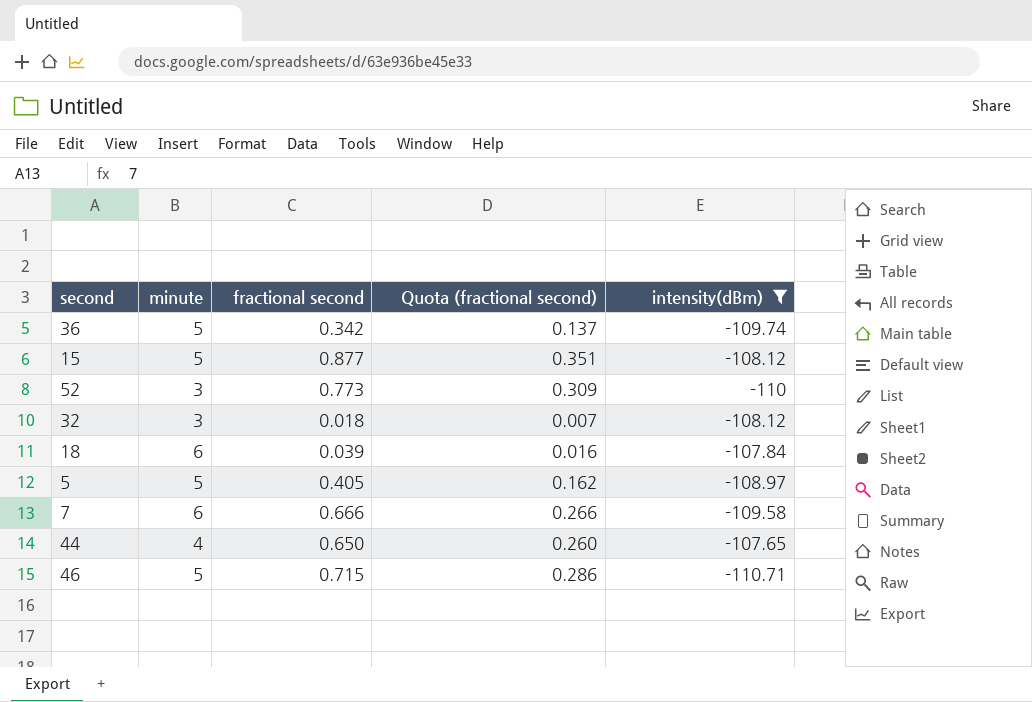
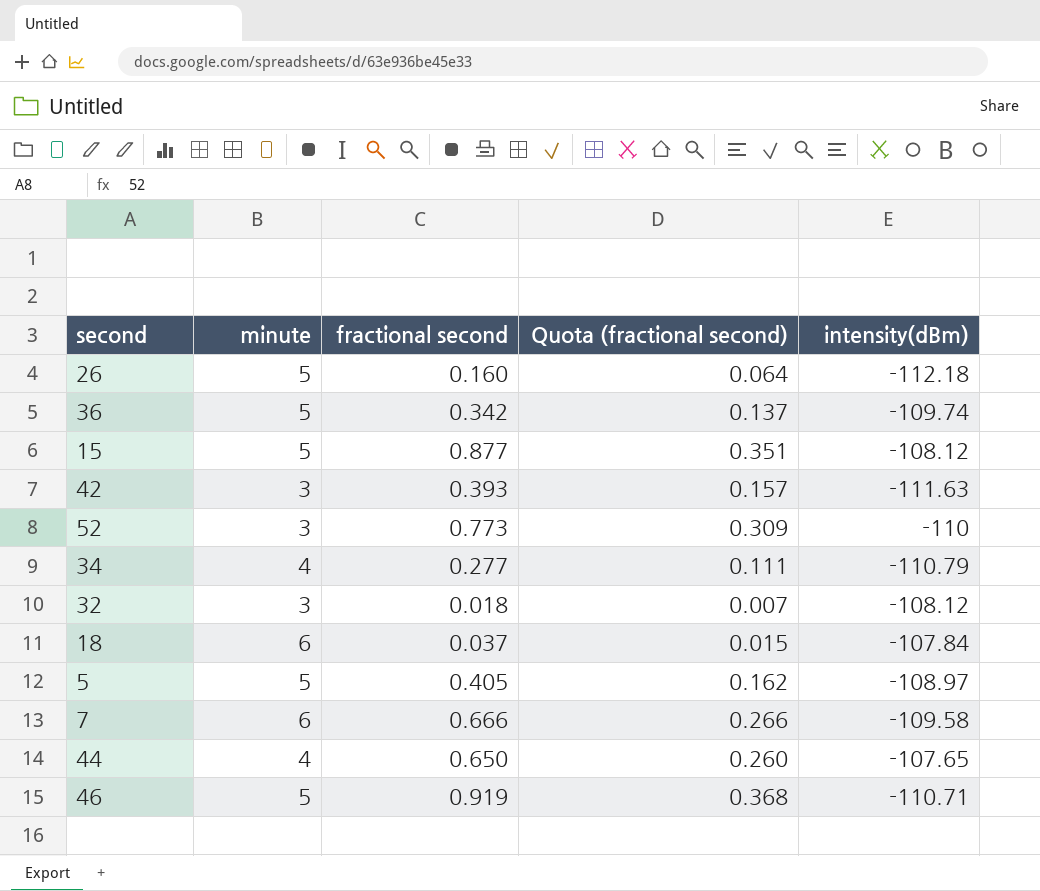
filter: intensity(dBm) >= -110.71 -> none
18 | fractional second: 0.039 -> 0.037
18 | Quota (fractional second): 0.016 -> 0.015
46 | fractional second: 0.715 -> 0.919
46 | Quota (fractional second): 0.286 -> 0.368

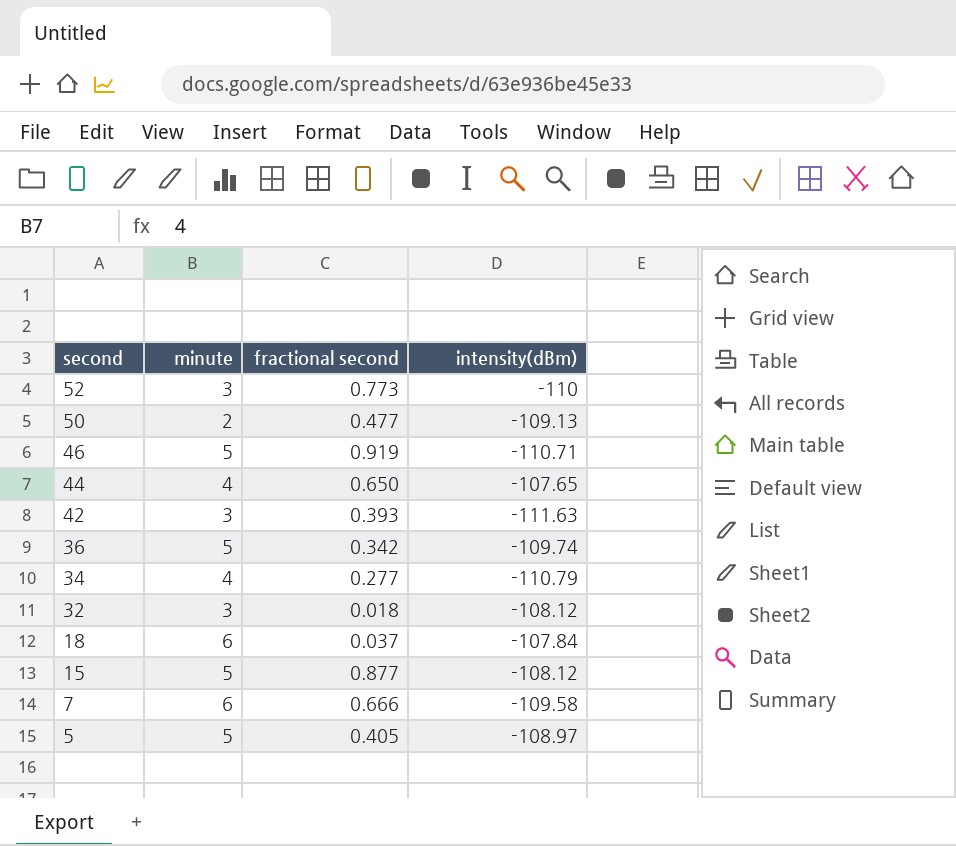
row order: none -> second descending
column Quota (fractional second) | formula: [fractional second] * 0.4 -> none
row 26: 5 | 0.160 | 0.064 | -112.18 -> none
row 50: none -> 2 | 0.477 | -109.13

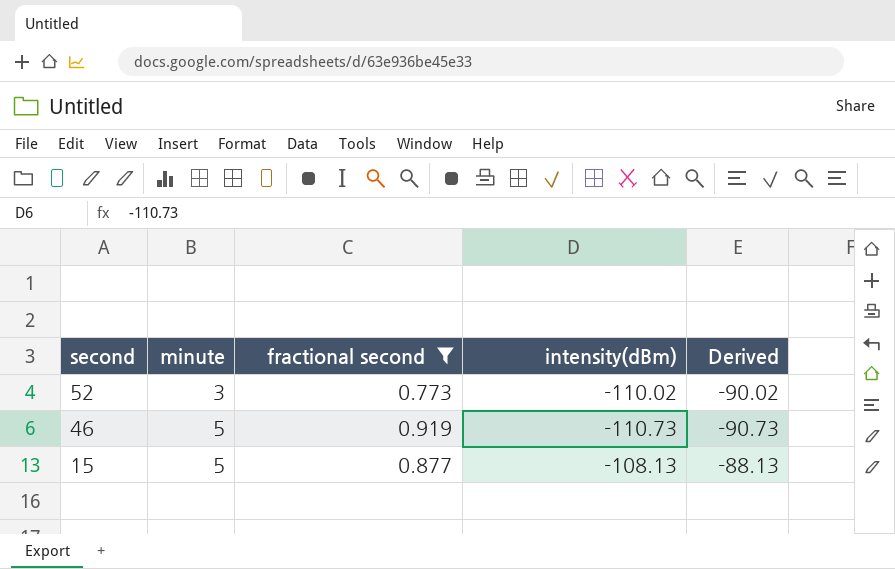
filter: none -> fractional second >= 0.773
column Derived | formula: none -> [intensity(dBm)] + 20
52 | intensity(dBm): -110 -> -110.02
46 | intensity(dBm): -110.71 -> -110.73
15 | intensity(dBm): -108.12 -> -108.13

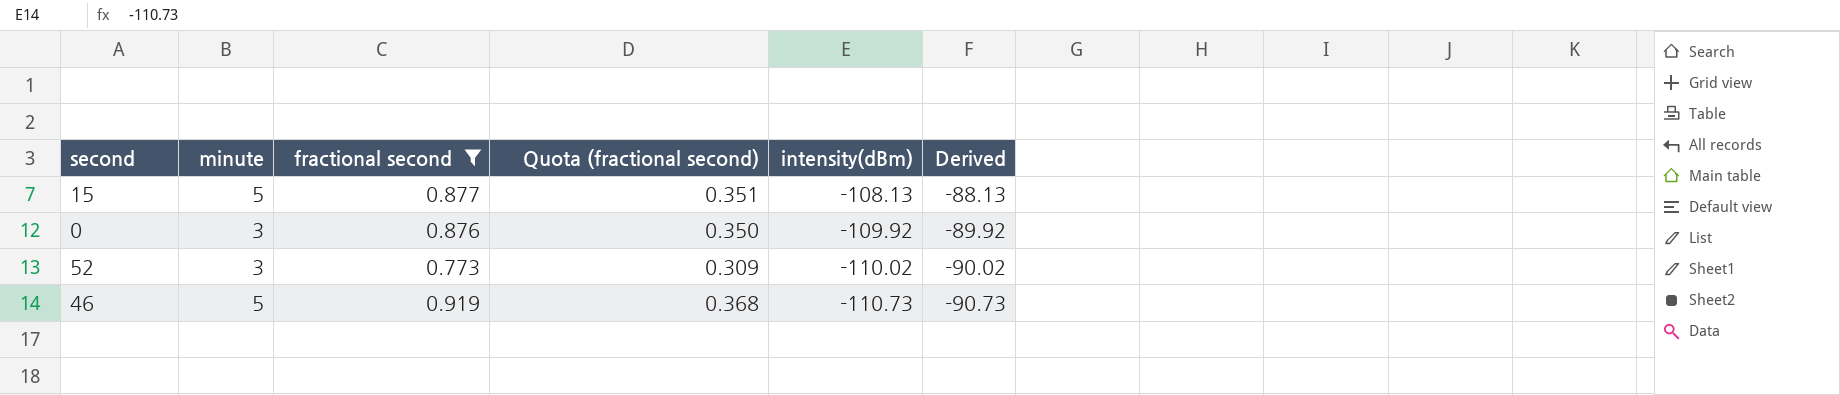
row order: second descending -> intensity(dBm) descending
column Quota (fractional second) | formula: none -> [fractional second] * 0.4
row 0: none -> 3 | 0.876 | 0.350 | -109.92 | -89.92

